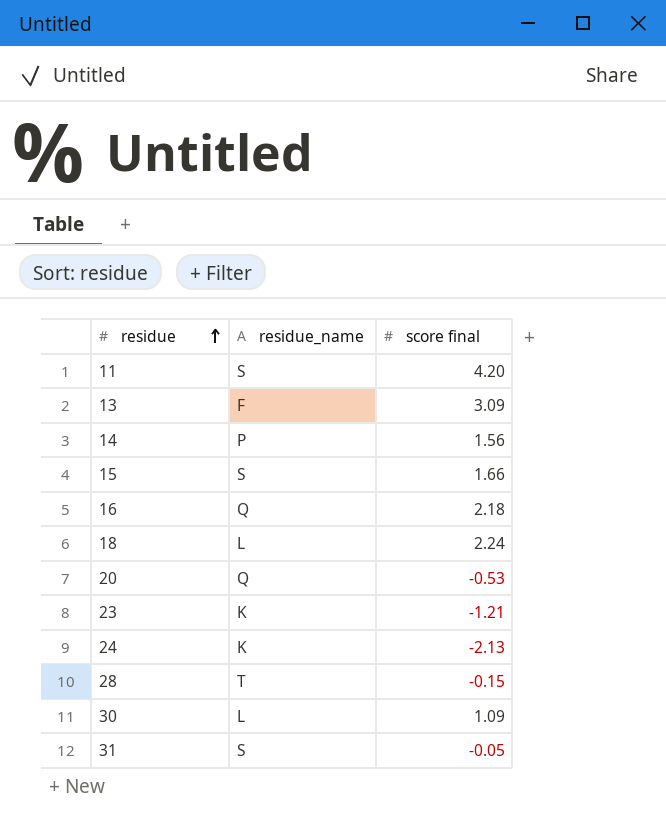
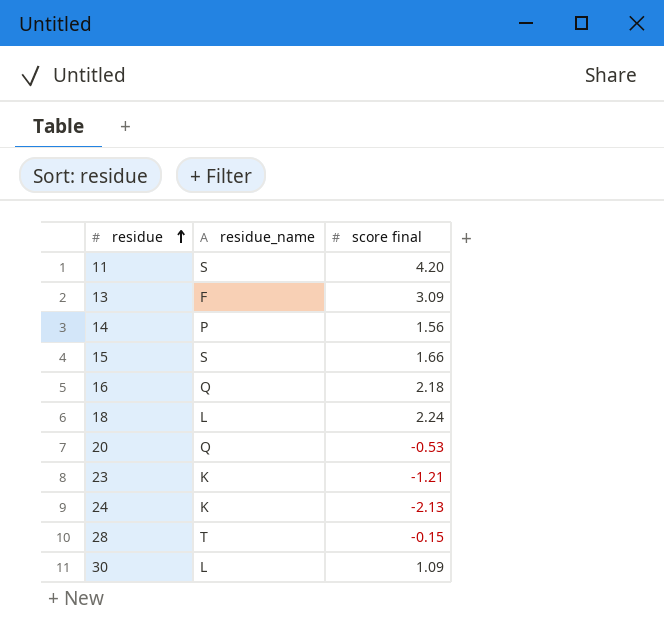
row 31: S | -0.05 -> none

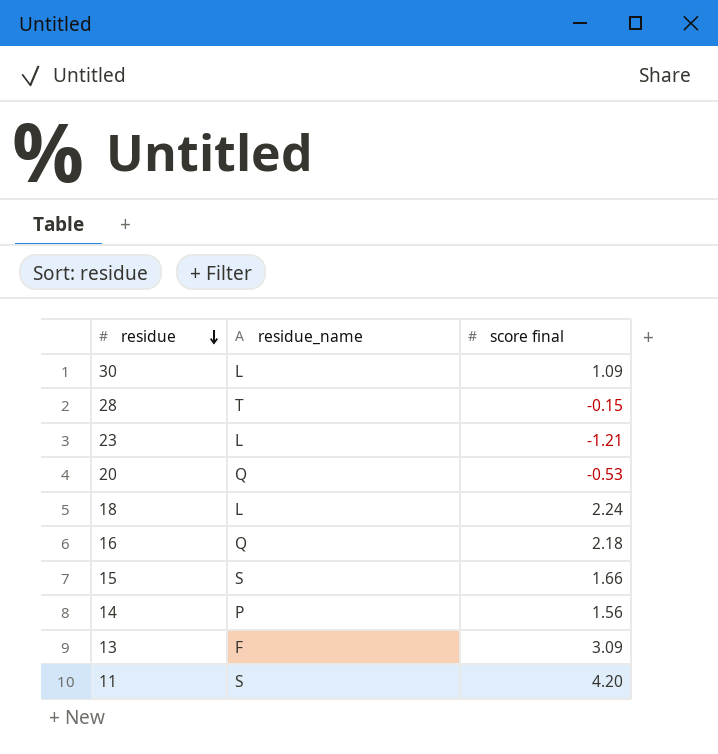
row order: residue ascending -> residue descending
row 24: K | -2.13 -> none
23 | residue_name: K -> L

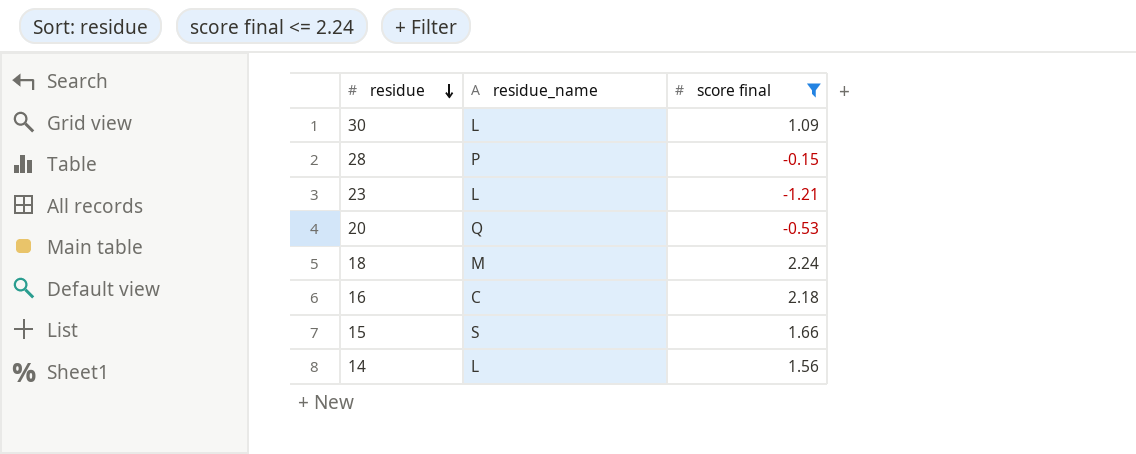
filter: none -> score final <= 2.24
28 | residue_name: T -> P
18 | residue_name: L -> M
16 | residue_name: Q -> C
14 | residue_name: P -> L

